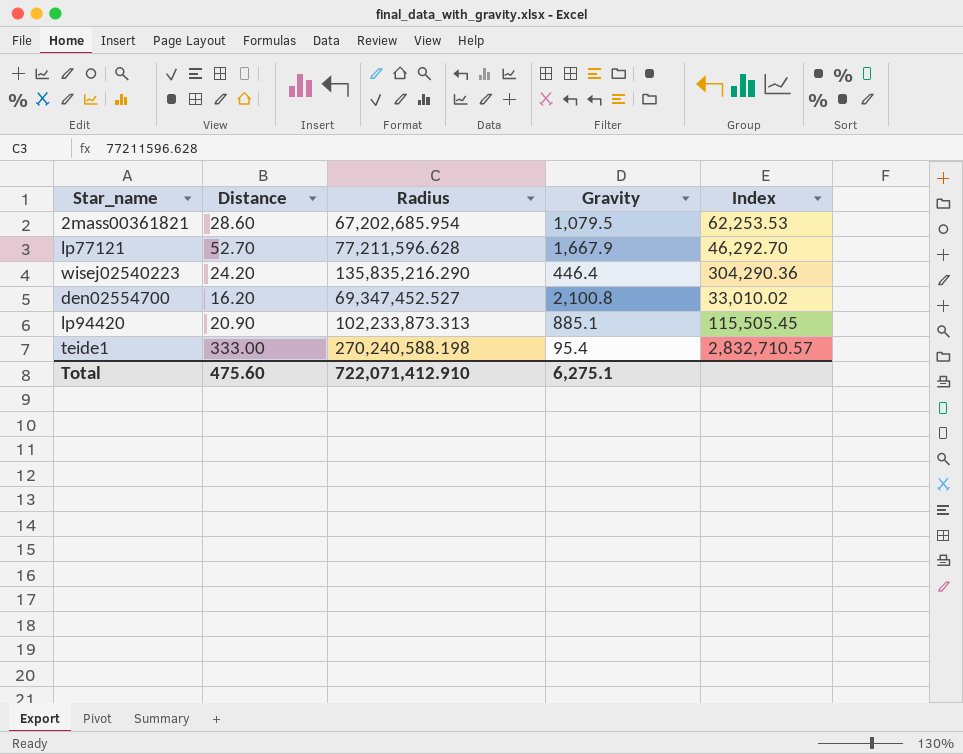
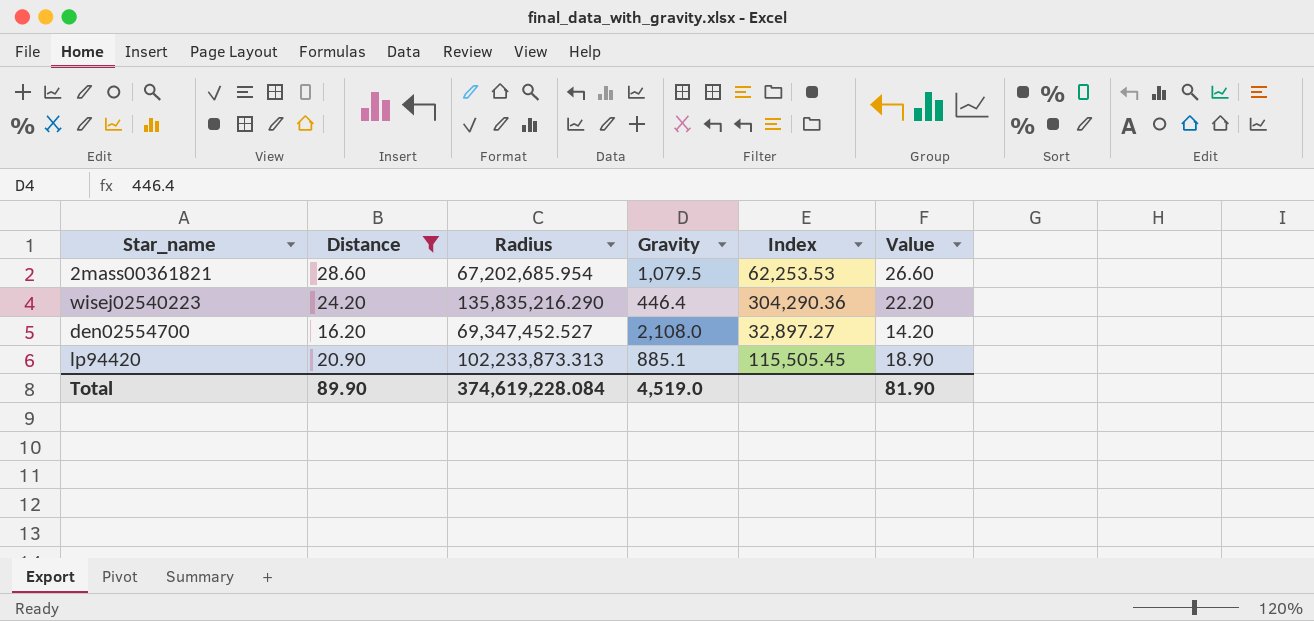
filter: none -> Distance <= 28.60
column Value | formula: none -> [Distance] - 2
den02554700 | Gravity: 2,100.8 -> 2,108.0
den02554700 | Index: 33,010.02 -> 32,897.27
Total | Distance: 475.60 -> 89.90
Total | Radius: 722,071,412.910 -> 374,619,228.084
Total | Gravity: 6,275.1 -> 4,519.0

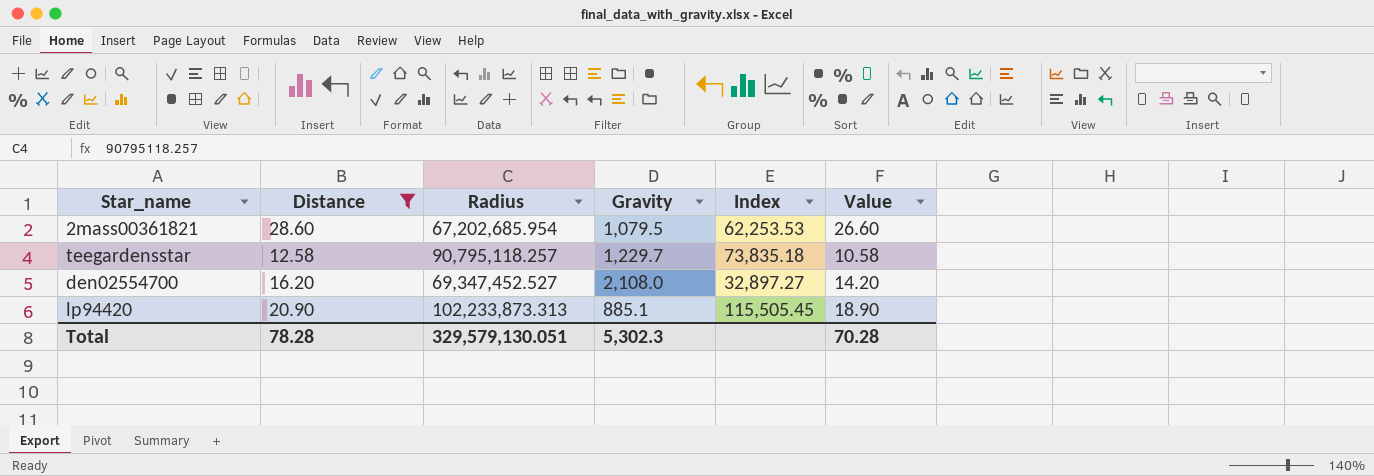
row wisej02540223: 24.20 | 135,835,216.290 | 446.4 | 304,290.36 | 22.20 -> none
row teegardensstar: none -> 12.58 | 90,795,118.257 | 1,229.7 | 73,835.18 | 10.58
Total | Distance: 89.90 -> 78.28
Total | Radius: 374,619,228.084 -> 329,579,130.051
Total | Gravity: 4,519.0 -> 5,302.3
Total | Value: 81.90 -> 70.28

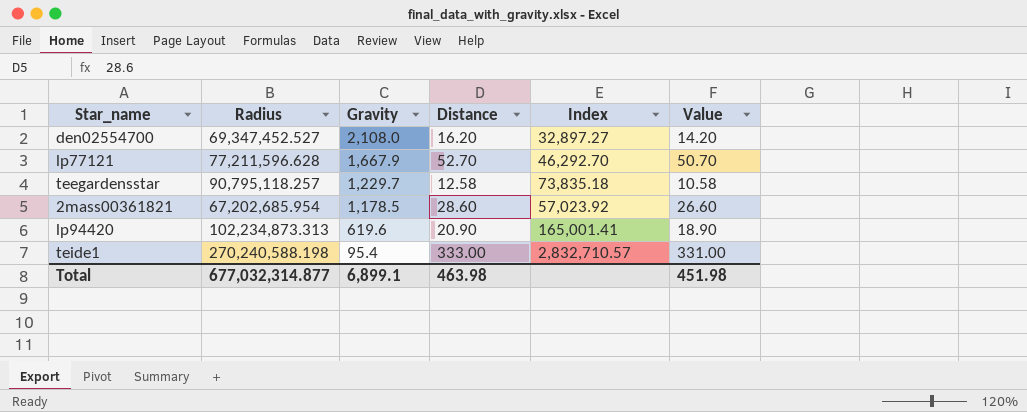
filter: Distance <= 28.60 -> none
row order: none -> Gravity descending
column Distance | position: 2 -> 4
2mass00361821 | Gravity: 1,079.5 -> 1,178.5
2mass00361821 | Index: 62,253.53 -> 57,023.92
lp94420 | Radius: 102,233,873.313 -> 102,234,873.313
lp94420 | Gravity: 885.1 -> 619.6
lp94420 | Index: 115,505.45 -> 165,001.41
Total | Radius: 329,579,130.051 -> 677,032,314.877
Total | Gravity: 5,302.3 -> 6,899.1
Total | Distance: 78.28 -> 463.98
Total | Value: 70.28 -> 451.98

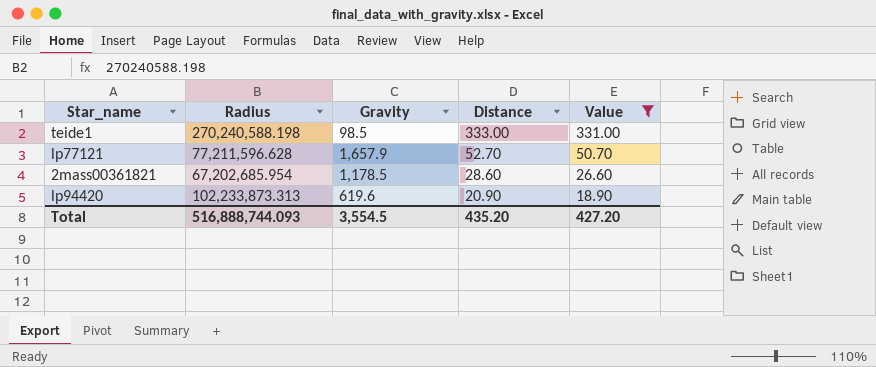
filter: none -> Value >= 18.90
row order: Gravity descending -> Distance descending
column Index | formula: [Radius] / [Gravity] -> none
teide1 | Gravity: 95.4 -> 98.5
lp77121 | Gravity: 1,667.9 -> 1,657.9
lp94420 | Radius: 102,234,873.313 -> 102,233,873.313
Total | Radius: 677,032,314.877 -> 516,888,744.093
Total | Gravity: 6,899.1 -> 3,554.5
Total | Distance: 463.98 -> 435.20
Total | Value: 451.98 -> 427.20

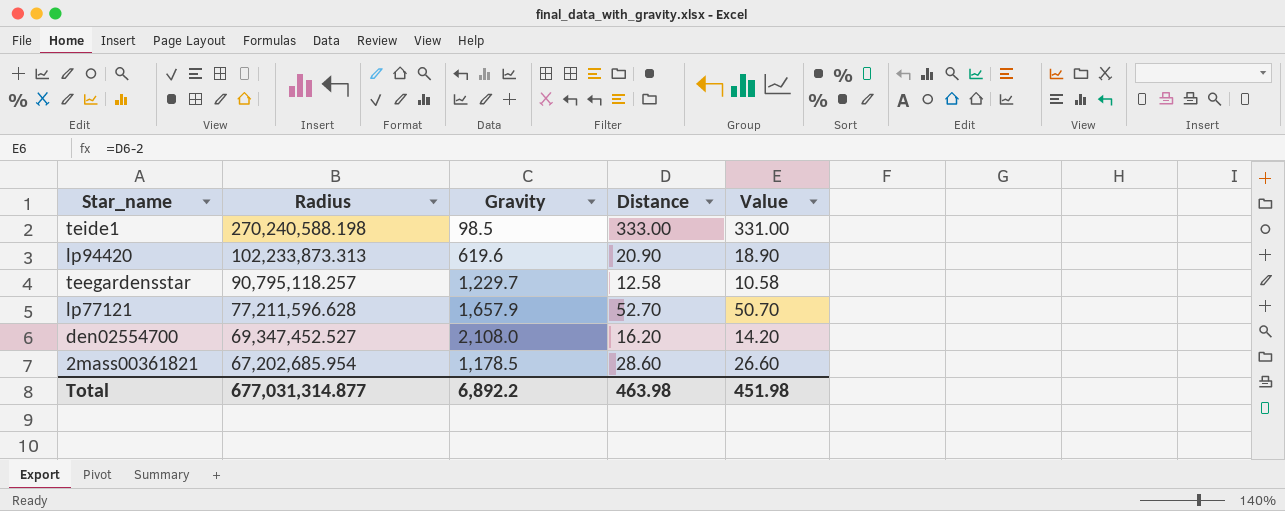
filter: Value >= 18.90 -> none
row order: Distance descending -> Radius descending
Total | Radius: 516,888,744.093 -> 677,031,314.877
Total | Gravity: 3,554.5 -> 6,892.2
Total | Distance: 435.20 -> 463.98
Total | Value: 427.20 -> 451.98

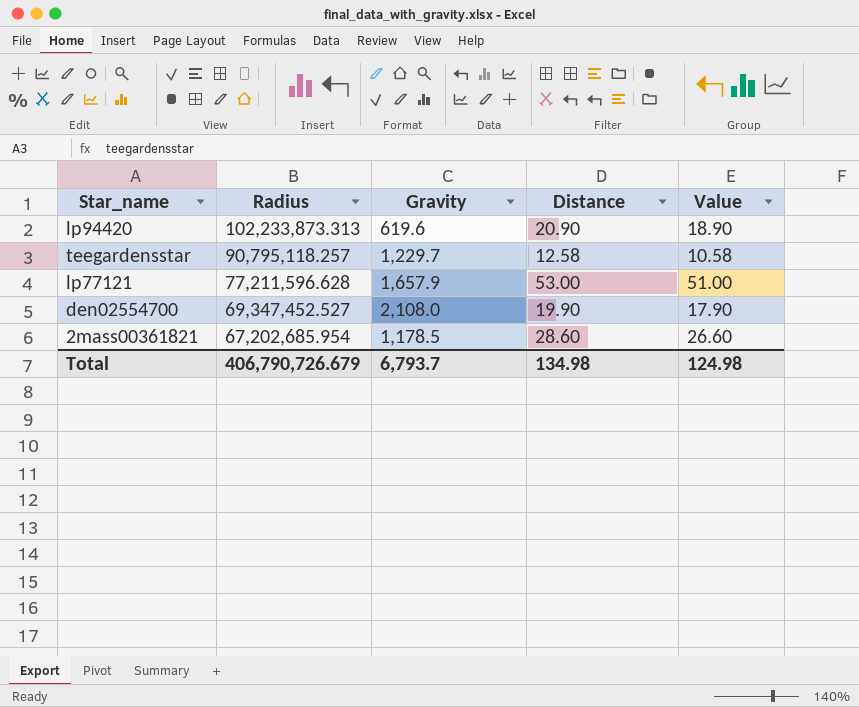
row teide1: 270,240,588.198 | 98.5 | 333.00 | 331.00 -> none
lp77121 | Distance: 52.70 -> 53.00
lp77121 | Value: 50.70 -> 51.00
den02554700 | Distance: 16.20 -> 19.90
den02554700 | Value: 14.20 -> 17.90
Total | Radius: 677,031,314.877 -> 406,790,726.679
Total | Gravity: 6,892.2 -> 6,793.7
Total | Distance: 463.98 -> 134.98
Total | Value: 451.98 -> 124.98

